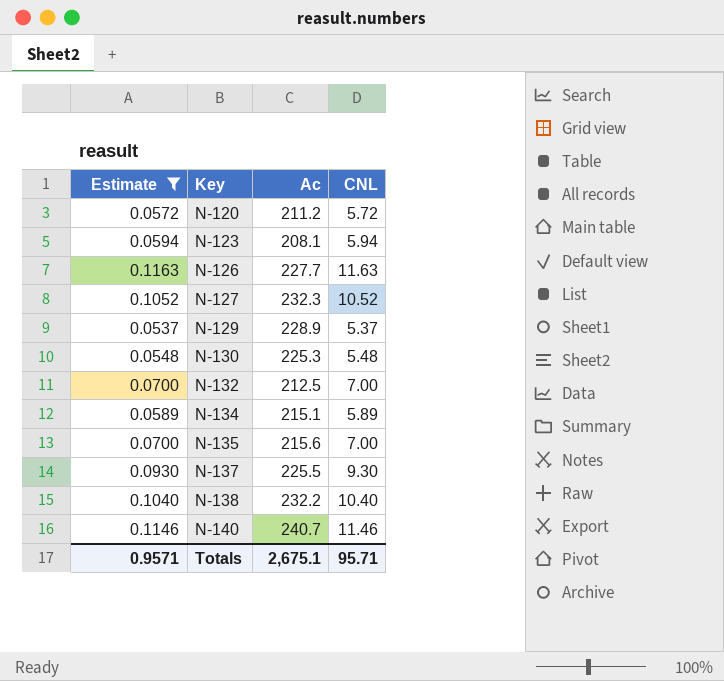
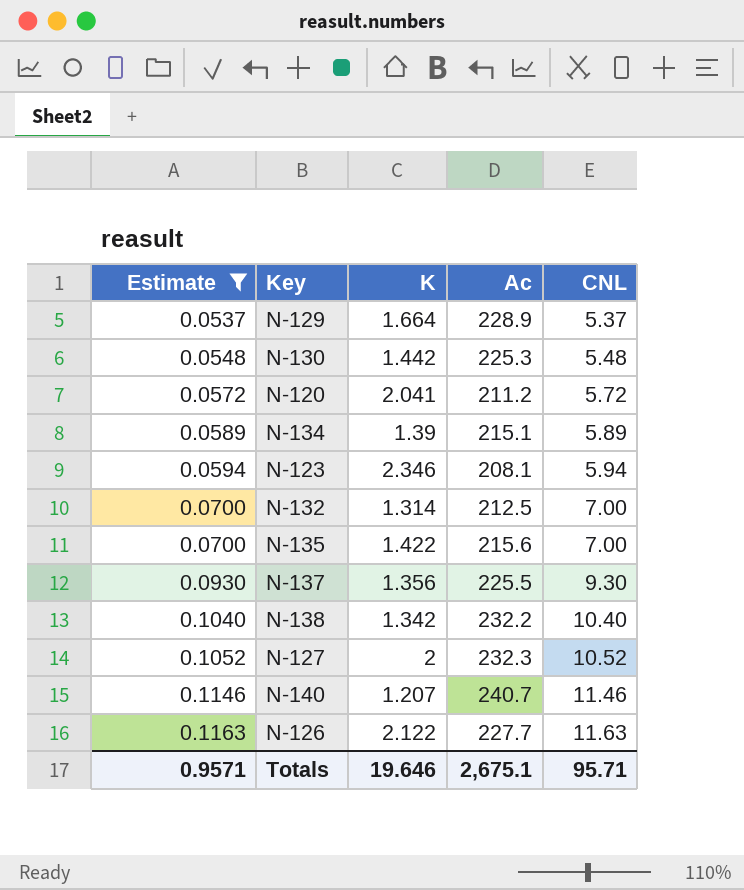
row order: Key ascending -> Estimate ascending
column K | position: none -> 3

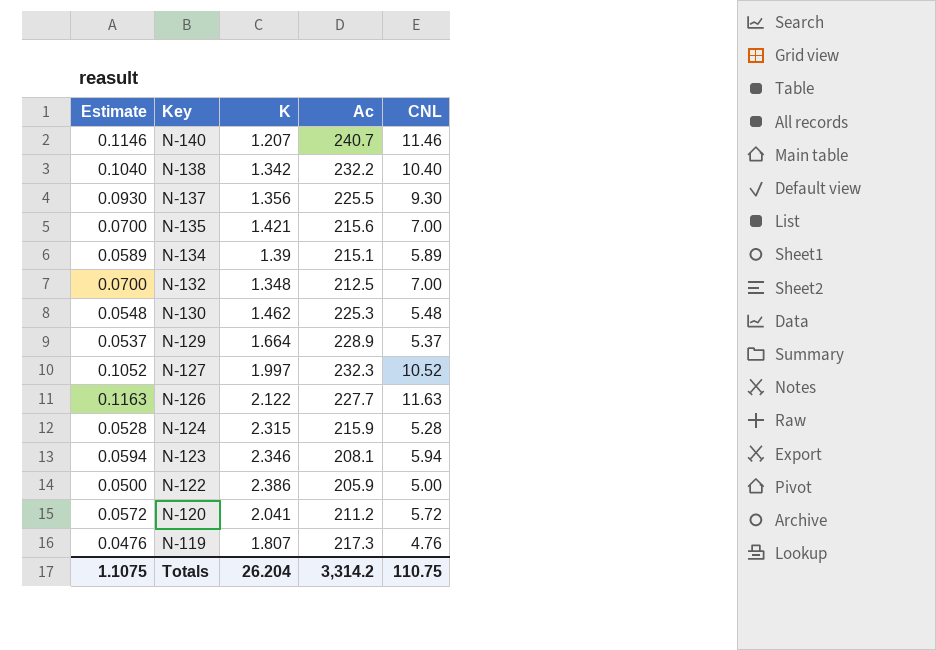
filter: Estimate >= 0.0537 -> none
row order: Estimate ascending -> Key descending
N-135 | K: 1.422 -> 1.421
N-132 | K: 1.314 -> 1.348
N-130 | K: 1.442 -> 1.462
N-127 | K: 2 -> 1.997
Totals | Estimate: 0.9571 -> 1.1075
Totals | K: 19.646 -> 26.204
Totals | Ac: 2,675.1 -> 3,314.2
Totals | CNL: 95.71 -> 110.75

